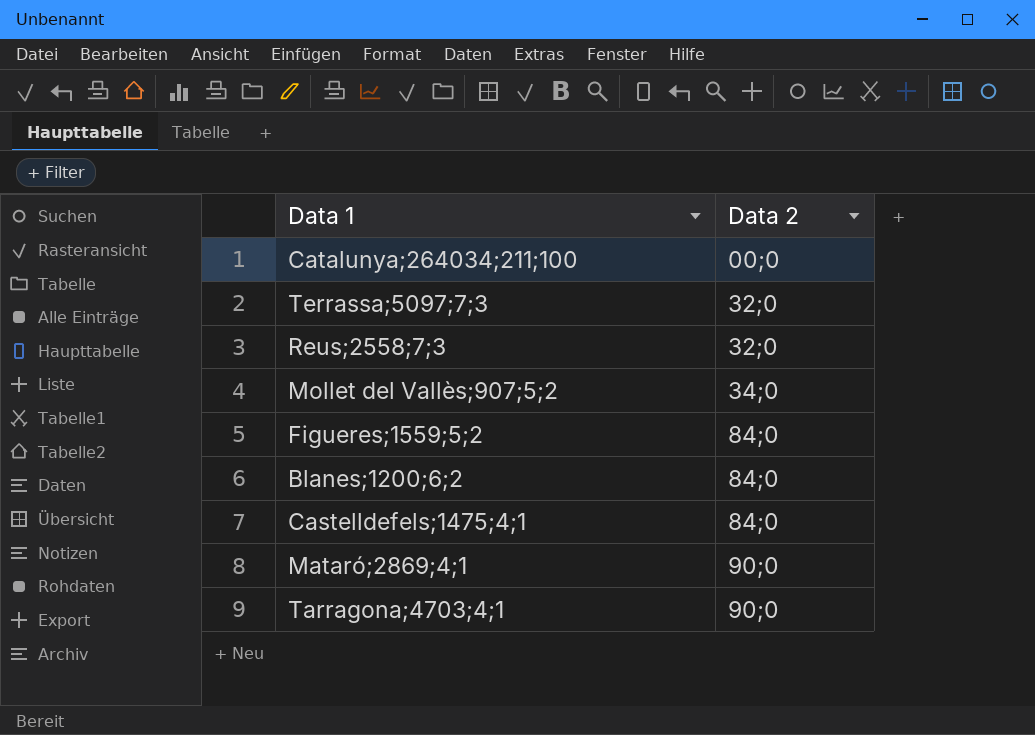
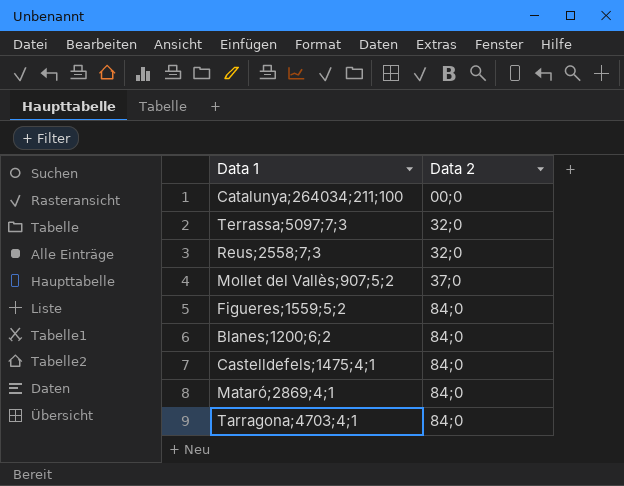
Mollet del Vallès;907;5;2 | Data 2: 34;0 -> 37;0
Mataró;2869;4;1 | Data 2: 90;0 -> 84;0
Tarragona;4703;4;1 | Data 2: 90;0 -> 84;0

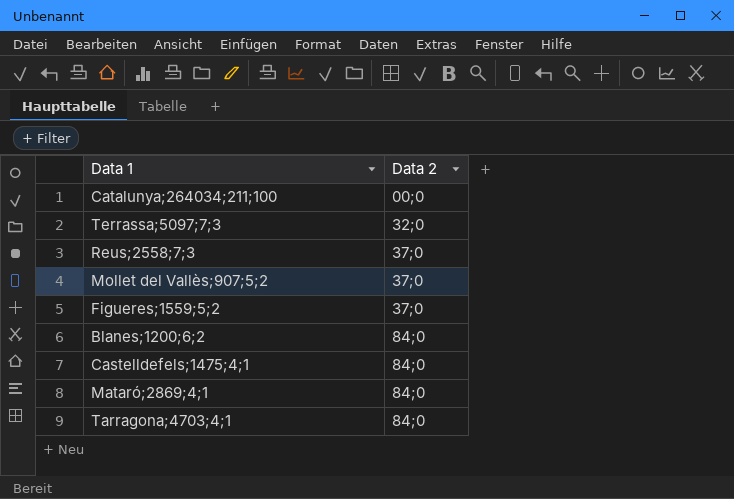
Reus;2558;7;3 | Data 2: 32;0 -> 37;0
Figueres;1559;5;2 | Data 2: 84;0 -> 37;0

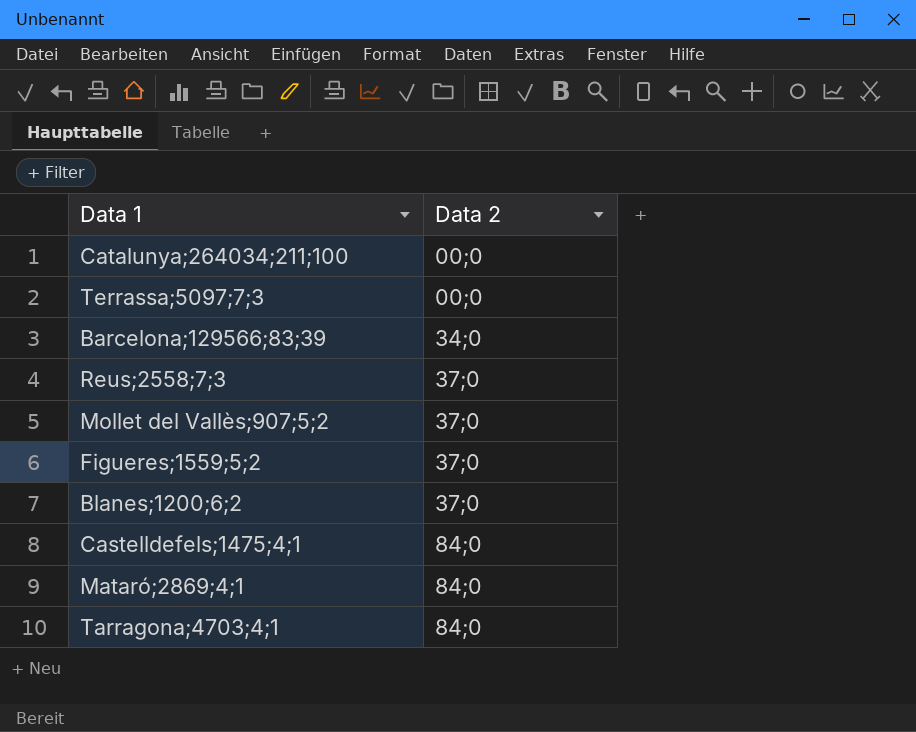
Terrassa;5097;7;3 | Data 2: 32;0 -> 00;0
row Barcelona;129566;83;39: none -> 34;0
Blanes;1200;6;2 | Data 2: 84;0 -> 37;0

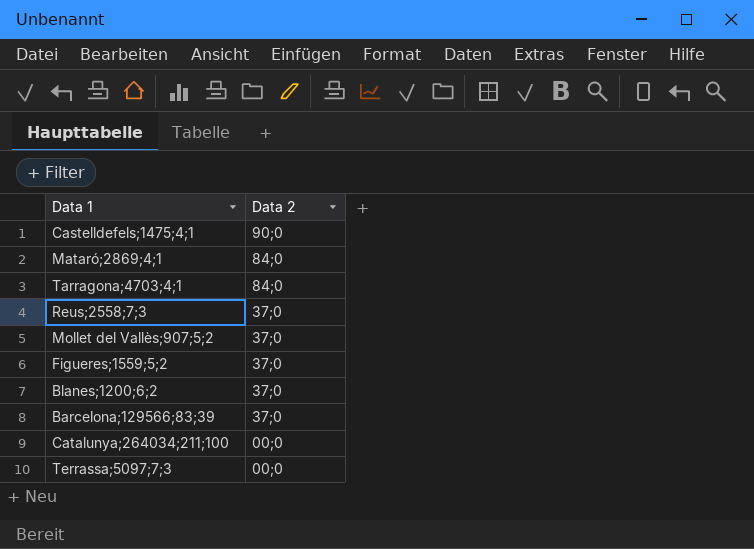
row order: Data 2 ascending -> Data 2 descending
Castelldefels;1475;4;1 | Data 2: 84;0 -> 90;0
Barcelona;129566;83;39 | Data 2: 34;0 -> 37;0

